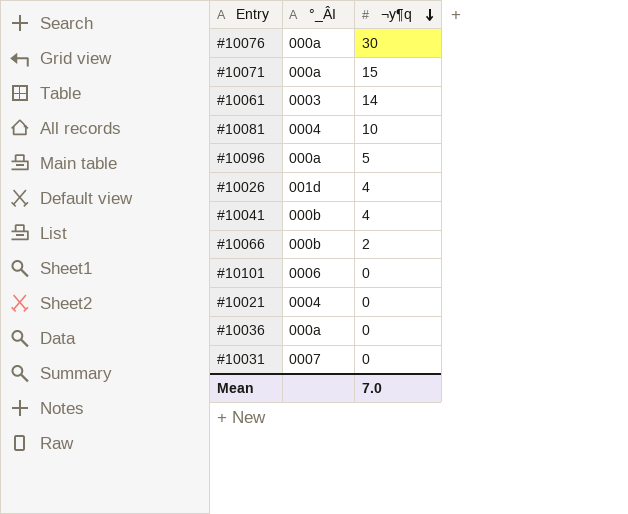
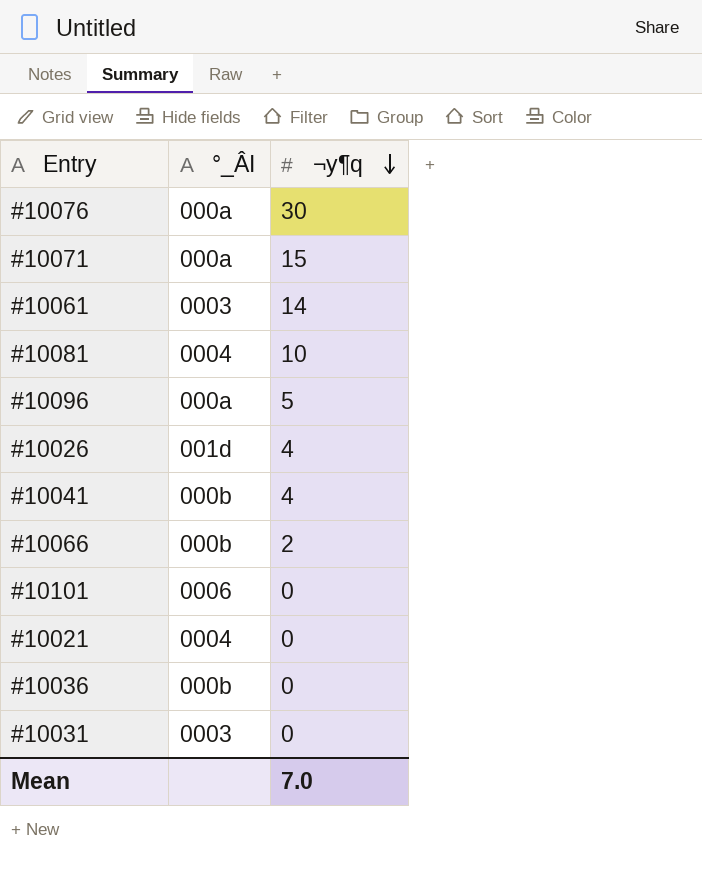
#10036 | °_ÂI: 000a -> 000b
#10031 | °_ÂI: 0007 -> 0003

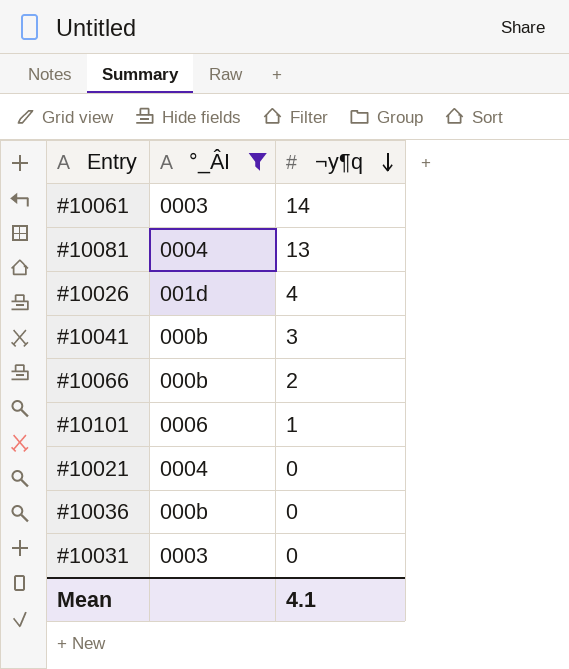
filter: none -> °_ÂI != 000a
#10081 | ¬y¶q: 10 -> 13
#10041 | ¬y¶q: 4 -> 3
#10101 | ¬y¶q: 0 -> 1
Mean | ¬y¶q: 7.0 -> 4.1

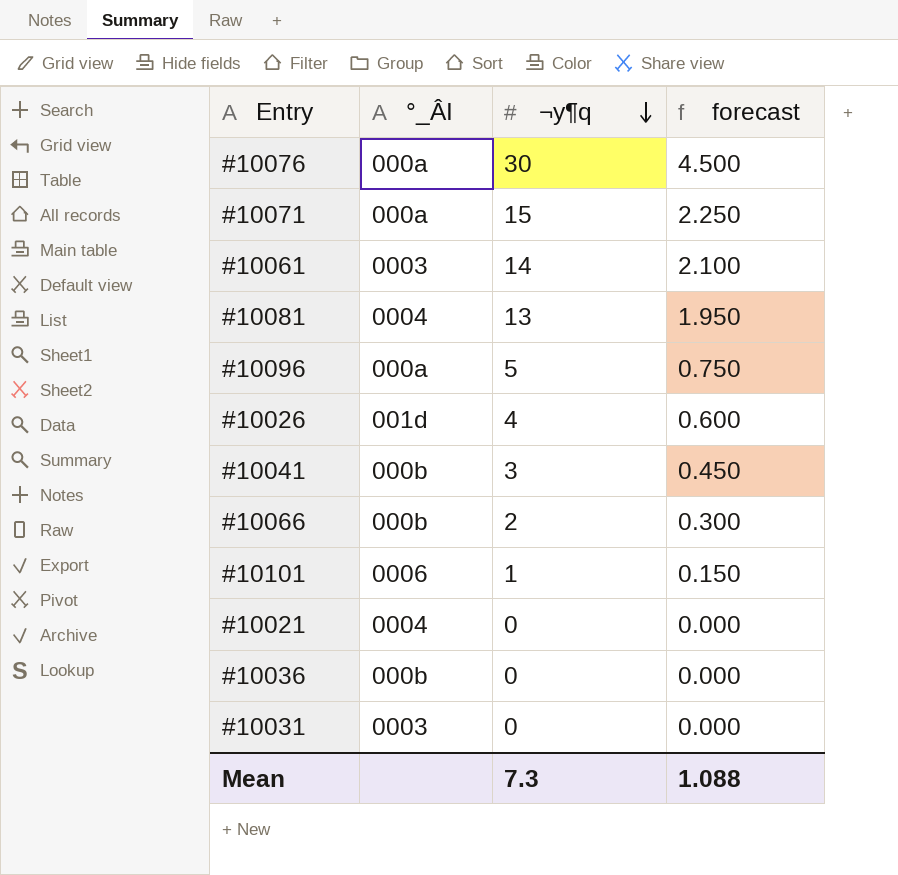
filter: °_ÂI != 000a -> none
column forecast | formula: none -> [¬y¶q] * 0.15
Mean | ¬y¶q: 4.1 -> 7.3

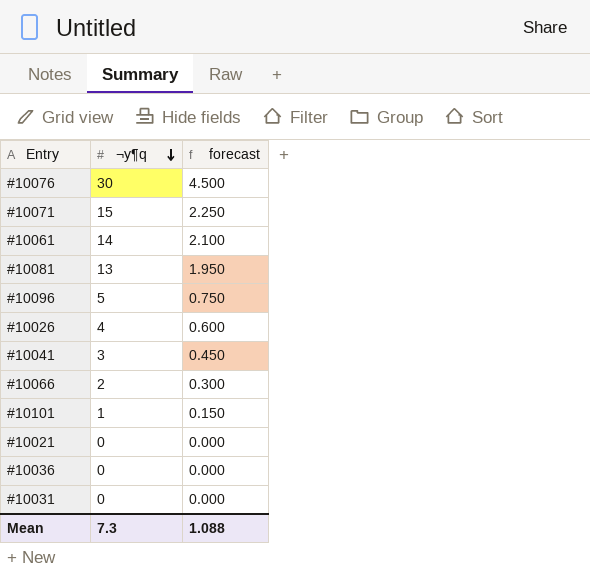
column °_ÂI | position: 2 -> none

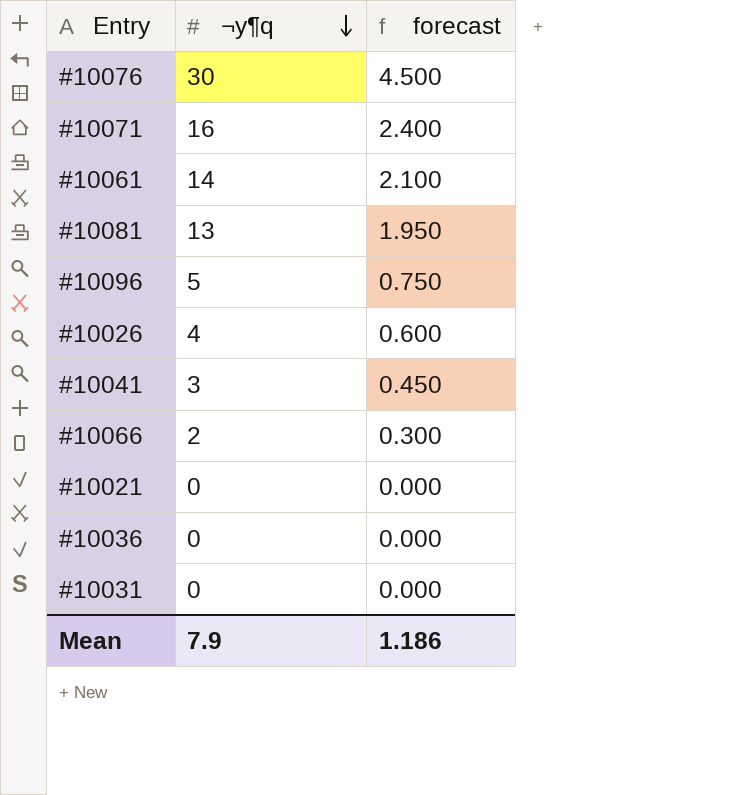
row #10101: 1 | 0.150 -> none
#10071 | ¬y¶q: 15 -> 16
#10071 | forecast: 2.250 -> 2.400
Mean | ¬y¶q: 7.3 -> 7.9
Mean | forecast: 1.088 -> 1.186

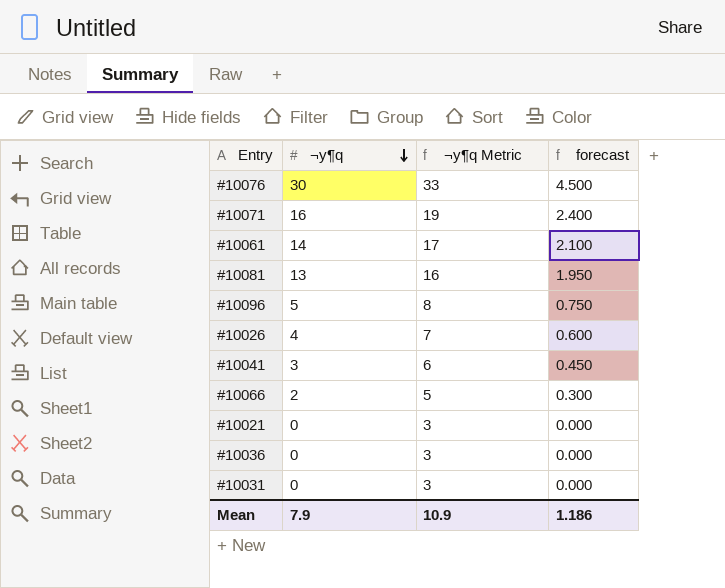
column ¬y¶q Metric | formula: none -> [¬y¶q] + 3

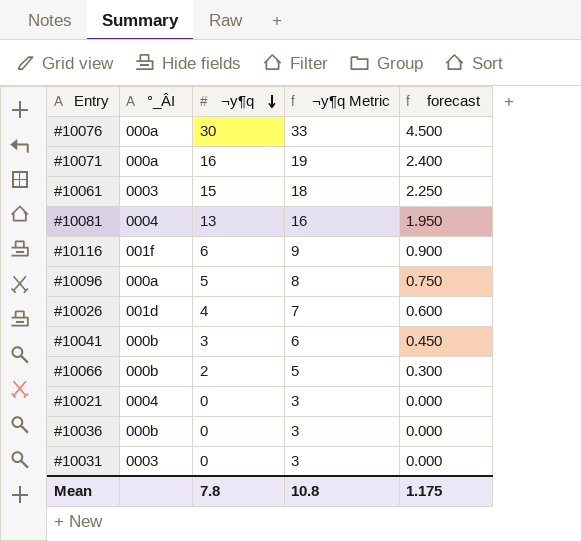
column °_ÂI | position: none -> 2
#10061 | ¬y¶q: 14 -> 15
#10061 | ¬y¶q Metric: 17 -> 18
#10061 | forecast: 2.100 -> 2.250
row #10116: none -> 001f | 6 | 9 | 0.900
Mean | ¬y¶q: 7.9 -> 7.8
Mean | ¬y¶q Metric: 10.9 -> 10.8
Mean | forecast: 1.186 -> 1.175

